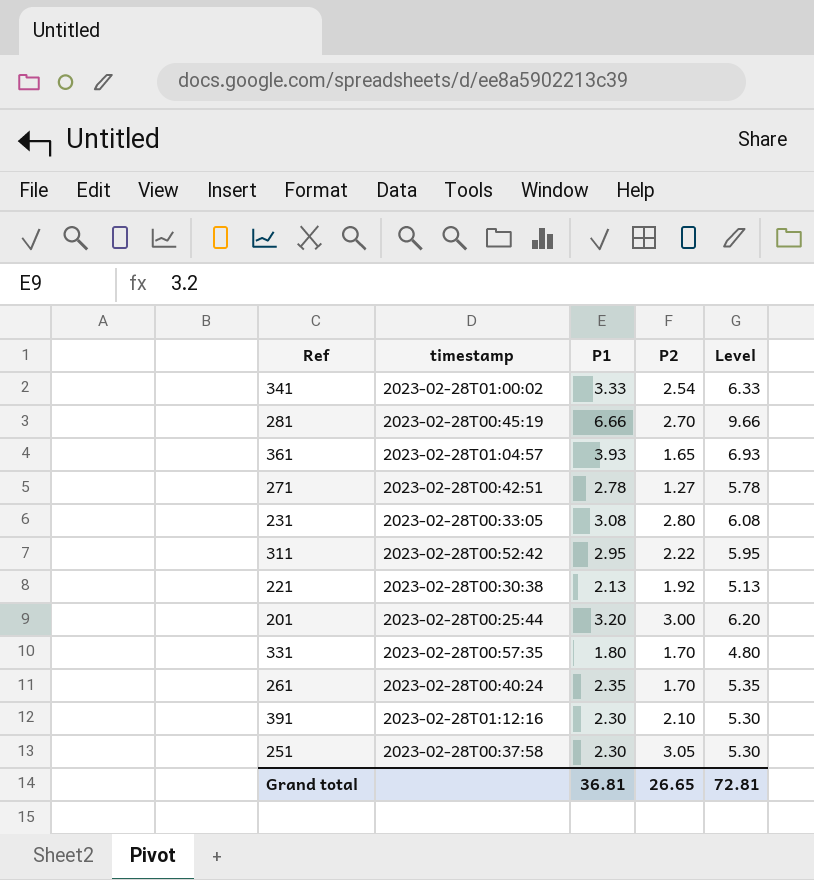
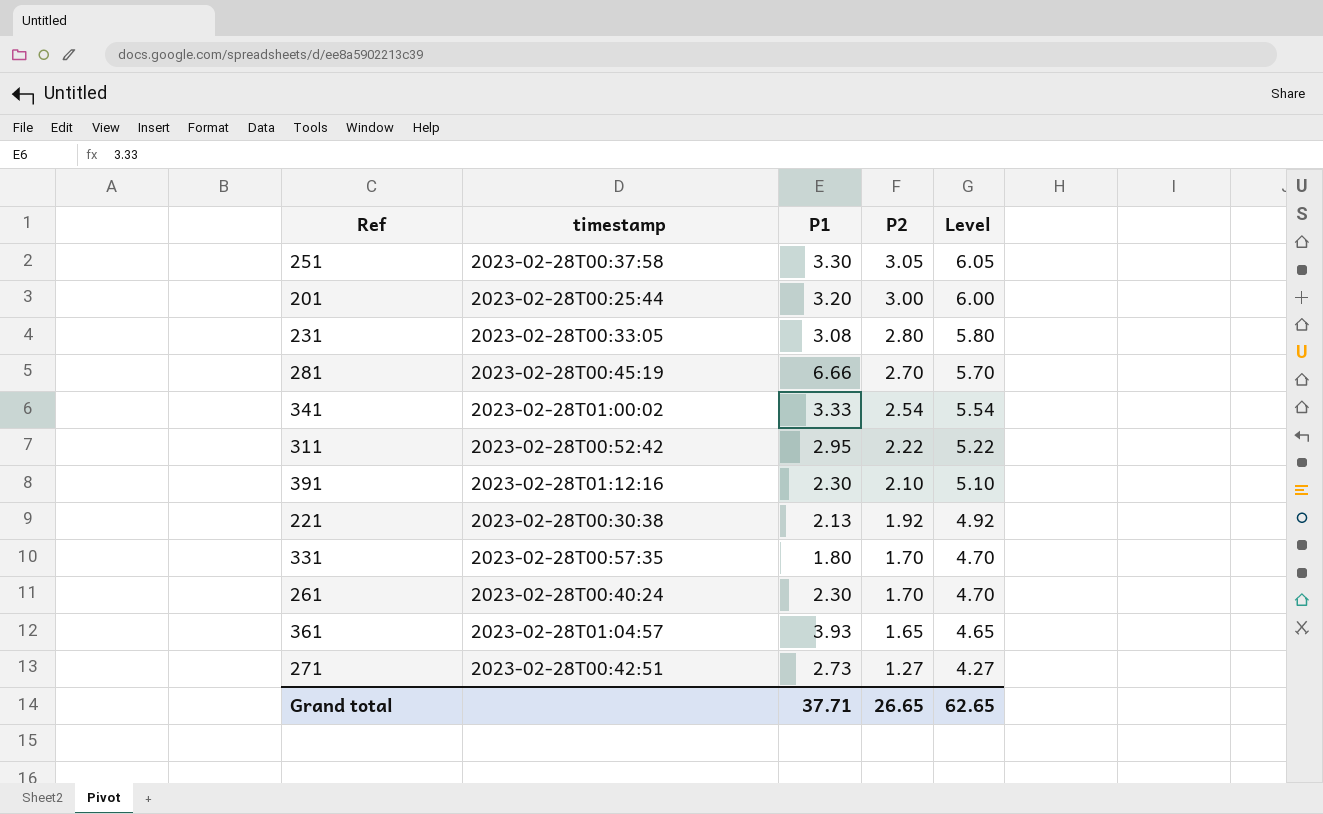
row order: none -> P2 descending
column Level | formula: [P1] + 3 -> [P2] + 3
251 | P1: 2.30 -> 3.30
261 | P1: 2.35 -> 2.30
271 | P1: 2.78 -> 2.73
Grand total | P1: 36.81 -> 37.71
Grand total | Level: 72.81 -> 62.65

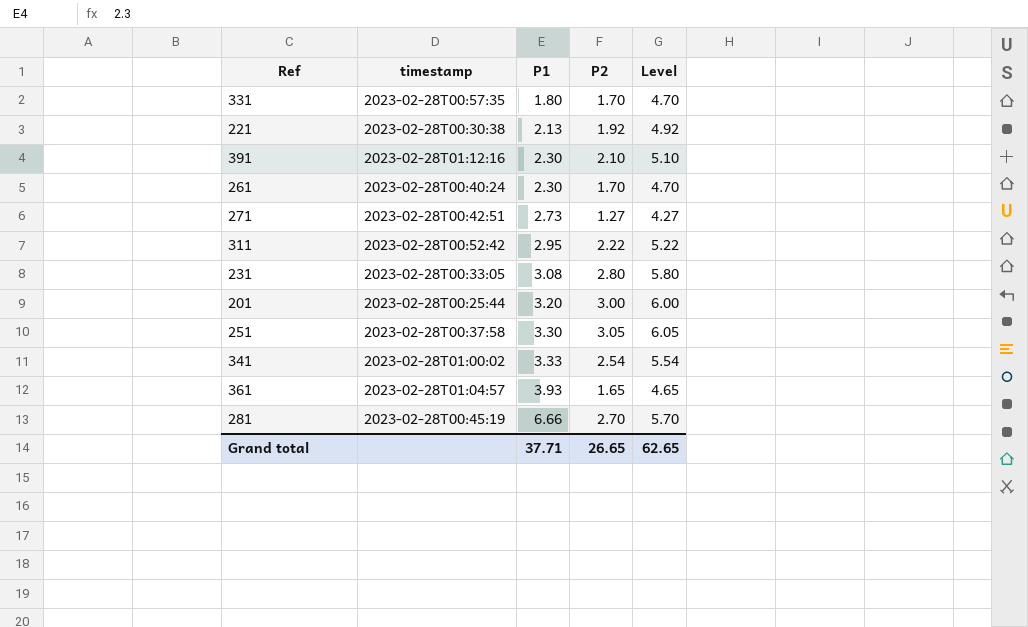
row order: P2 descending -> P1 ascending

